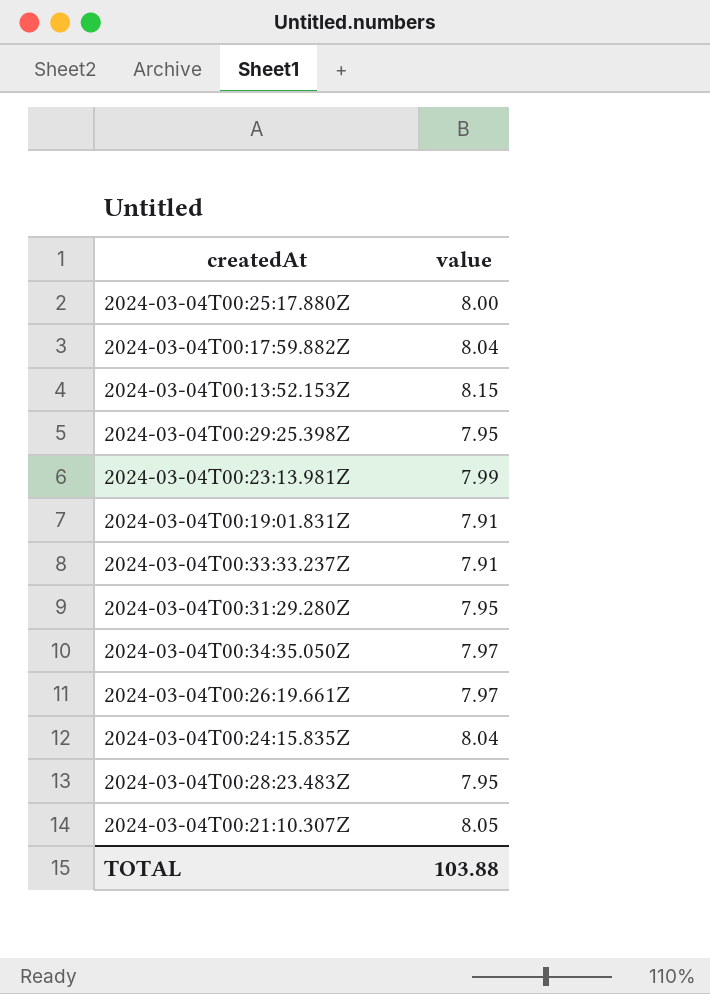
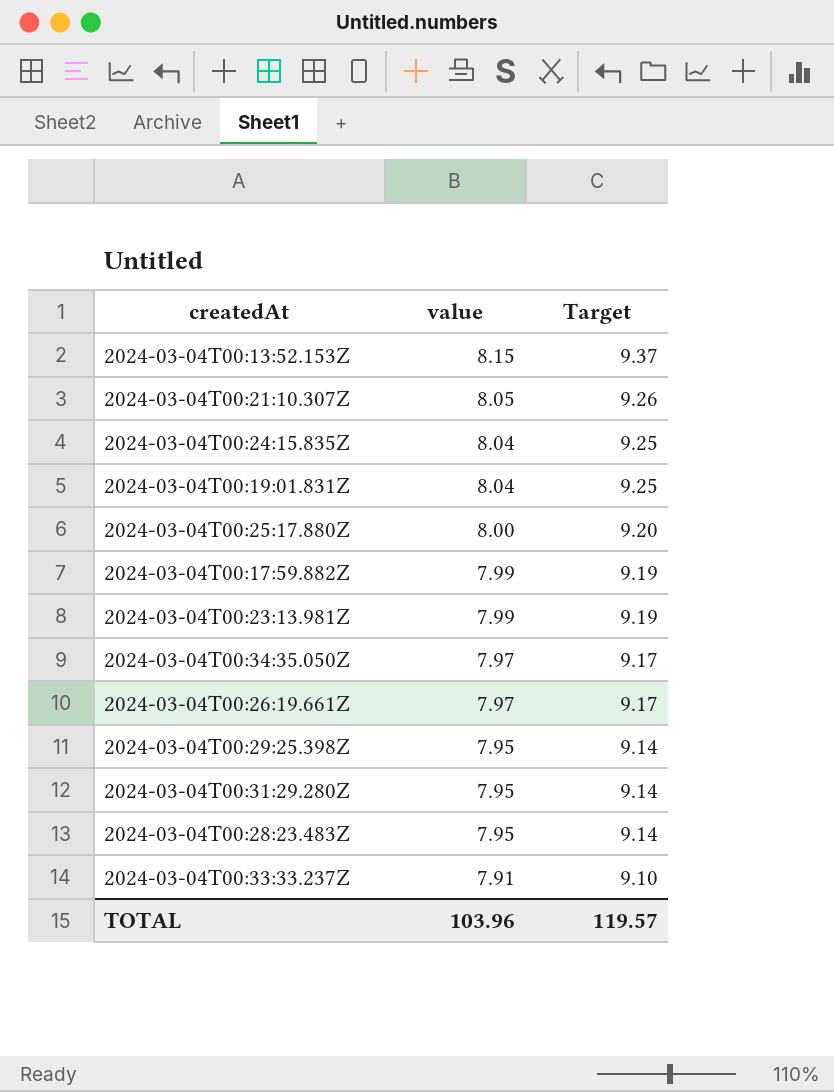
row order: none -> value descending
column Target | formula: none -> [value] * 1.15
2024-03-04T00:19:01.831Z | value: 7.91 -> 8.04
2024-03-04T00:17:59.882Z | value: 8.04 -> 7.99
TOTAL | value: 103.88 -> 103.96

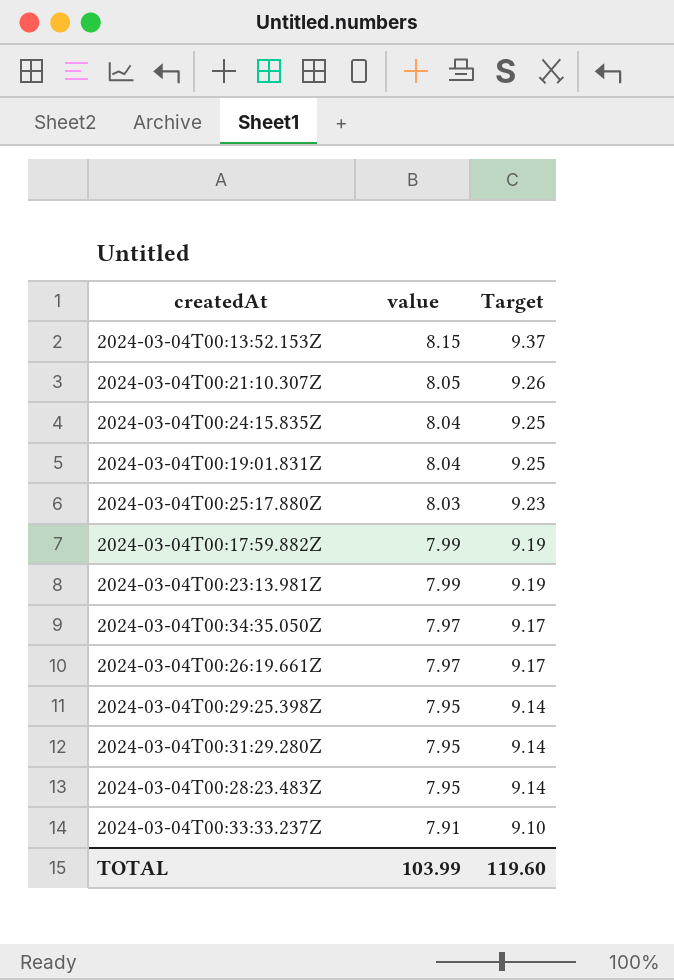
2024-03-04T00:25:17.880Z | value: 8.00 -> 8.03
2024-03-04T00:25:17.880Z | Target: 9.20 -> 9.23
TOTAL | value: 103.96 -> 103.99
TOTAL | Target: 119.57 -> 119.60

